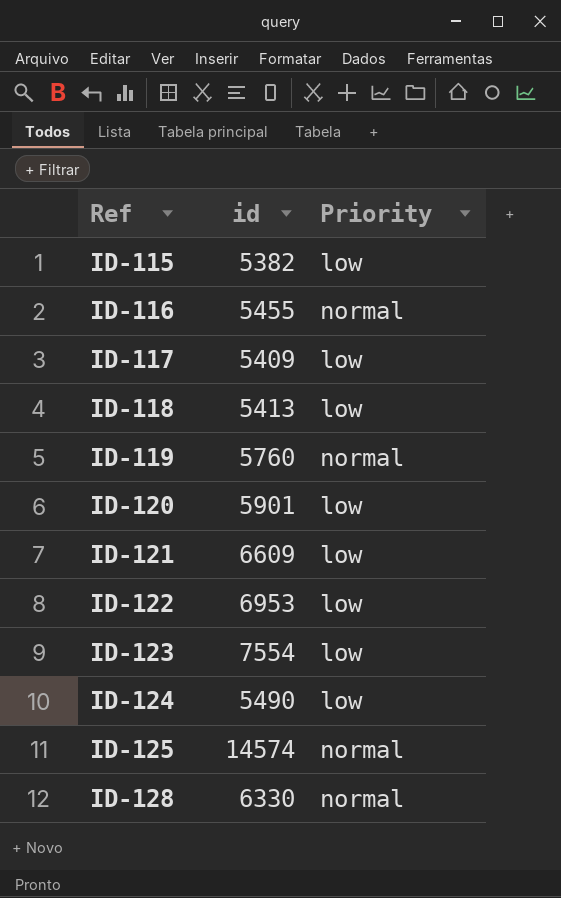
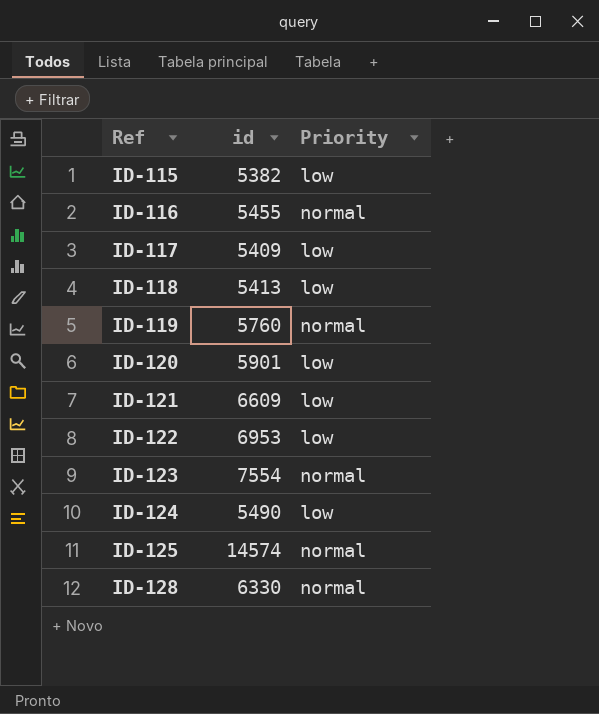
ID-123 | Priority: low -> normal

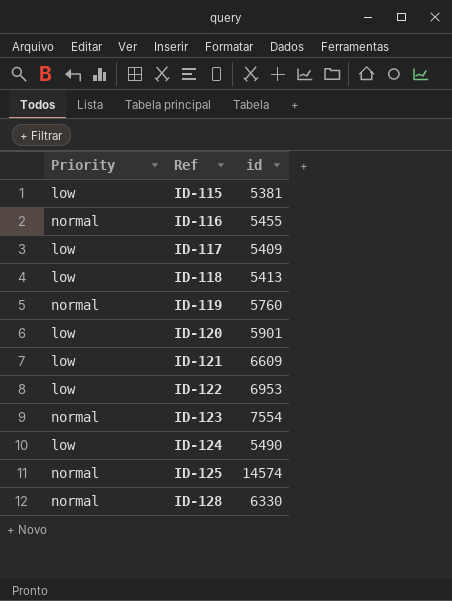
column Priority | position: 3 -> 1
ID-115 | id: 5382 -> 5381

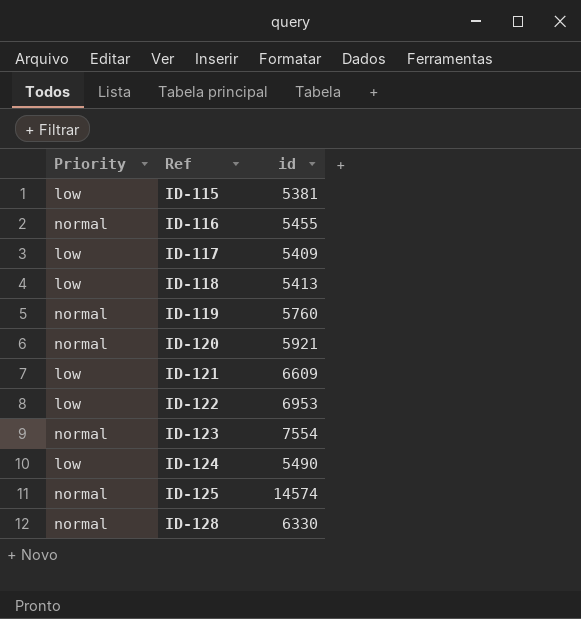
ID-120 | Priority: low -> normal
ID-120 | id: 5901 -> 5921

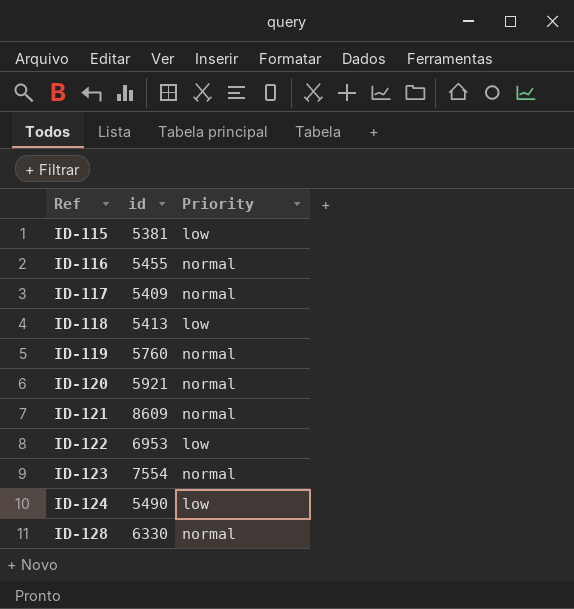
column Priority | position: 1 -> 3
row ID-125: normal | 14574 -> none
ID-117 | Priority: low -> normal
ID-121 | id: 6609 -> 8609
ID-121 | Priority: low -> normal

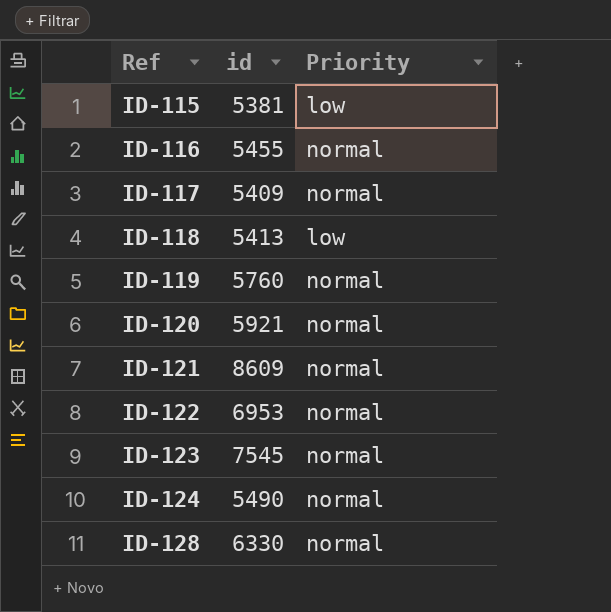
ID-122 | Priority: low -> normal
ID-123 | id: 7554 -> 7545
ID-124 | Priority: low -> normal

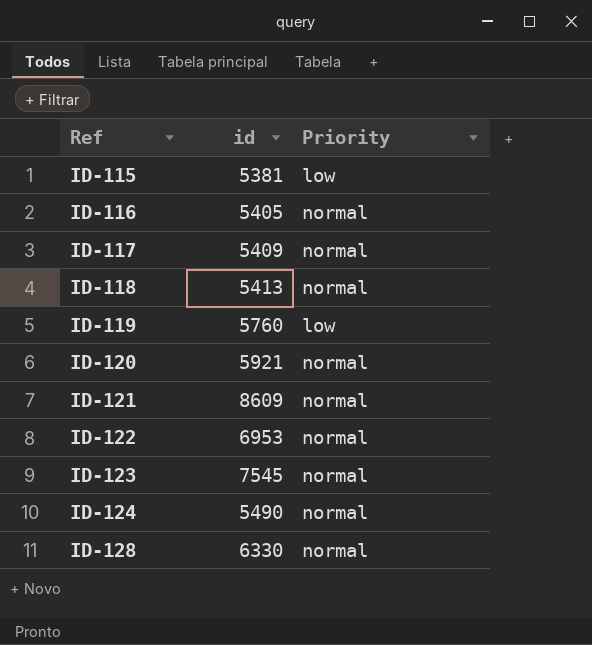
ID-116 | id: 5455 -> 5405
ID-118 | Priority: low -> normal
ID-119 | Priority: normal -> low

